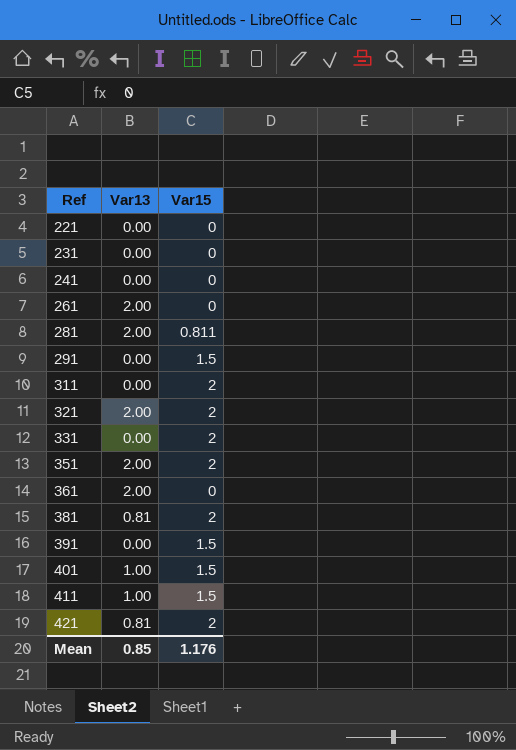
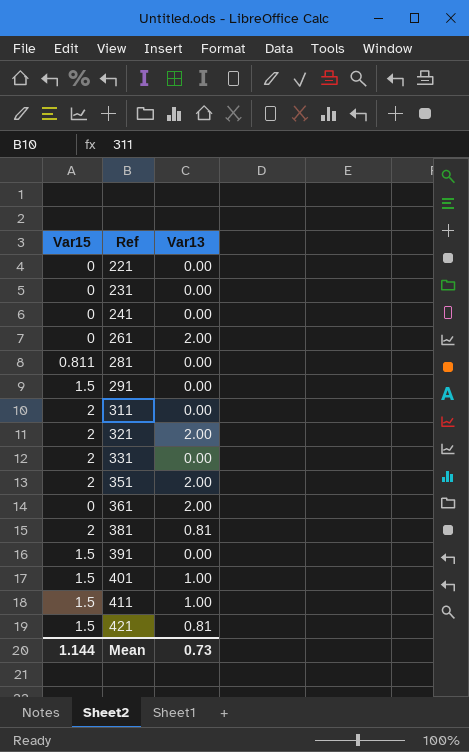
column Var15 | position: 3 -> 1
281 | Var13: 2.00 -> 0.00
421 | Var15: 2 -> 1.5
Mean | Var15: 1.176 -> 1.144
Mean | Var13: 0.85 -> 0.73

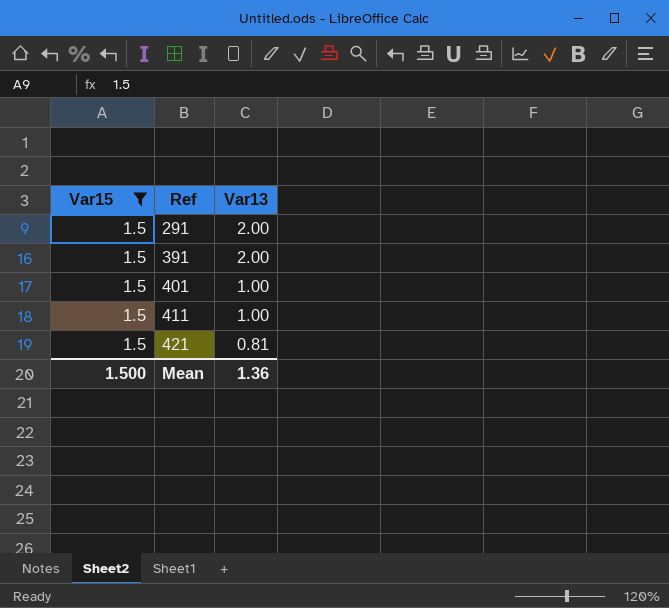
filter: none -> Var15 = 1.5
291 | Var13: 0.00 -> 2.00
391 | Var13: 0.00 -> 2.00
Mean | Var15: 1.144 -> 1.500
Mean | Var13: 0.73 -> 1.36

